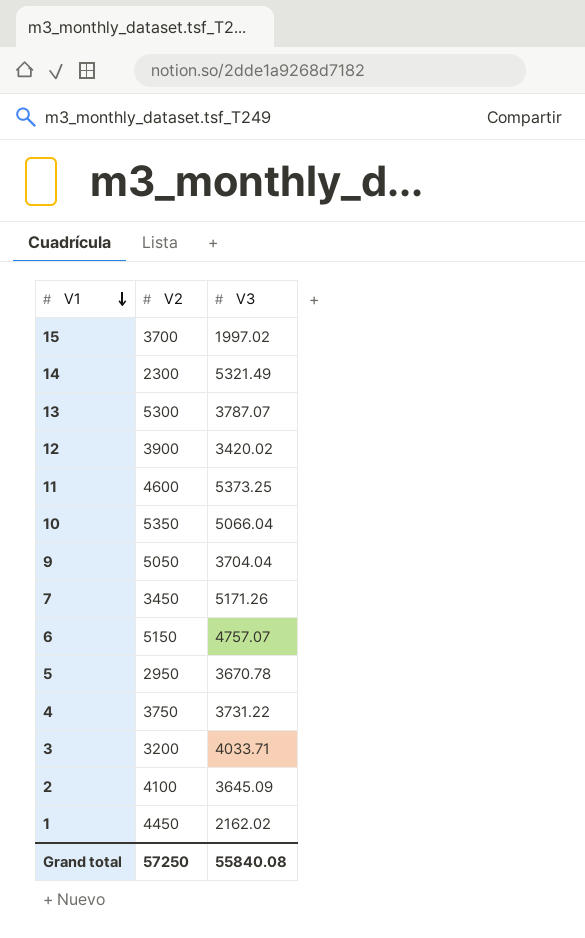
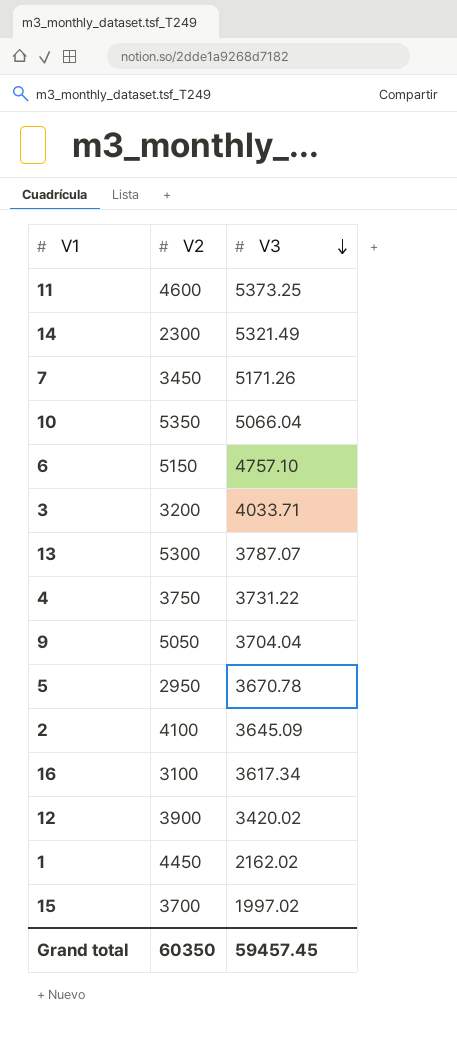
row order: V1 descending -> V3 descending
6 | V3: 4757.07 -> 4757.10
row 16: none -> 3100 | 3617.34
Grand total | V2: 57250 -> 60350
Grand total | V3: 55840.08 -> 59457.45

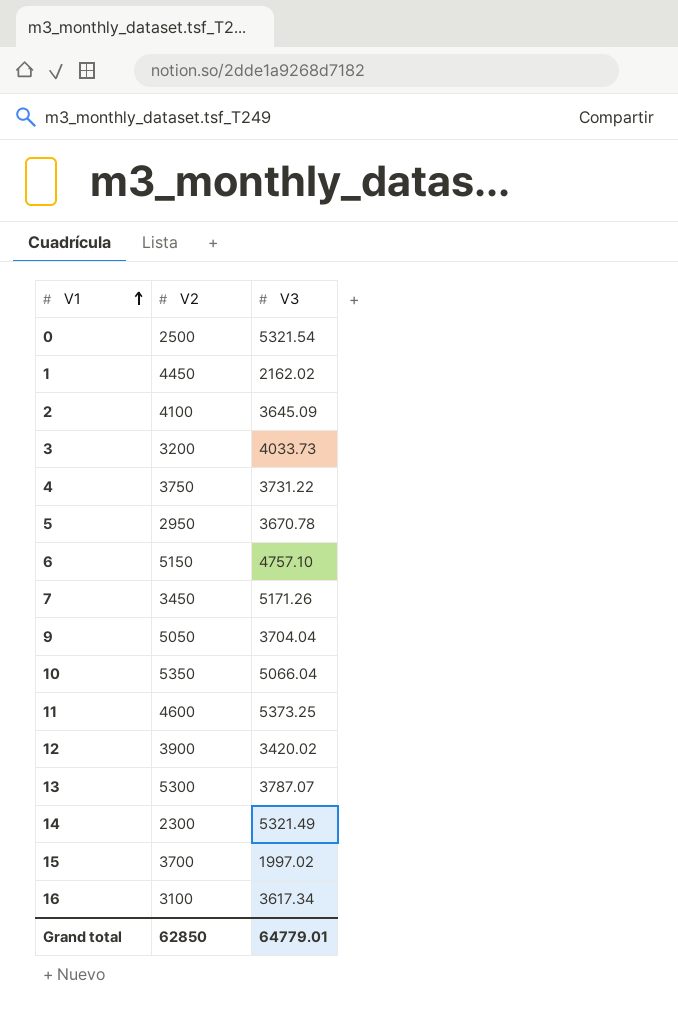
row order: V3 descending -> V1 ascending
row 0: none -> 2500 | 5321.54
3 | V3: 4033.71 -> 4033.73
Grand total | V2: 60350 -> 62850
Grand total | V3: 59457.45 -> 64779.01

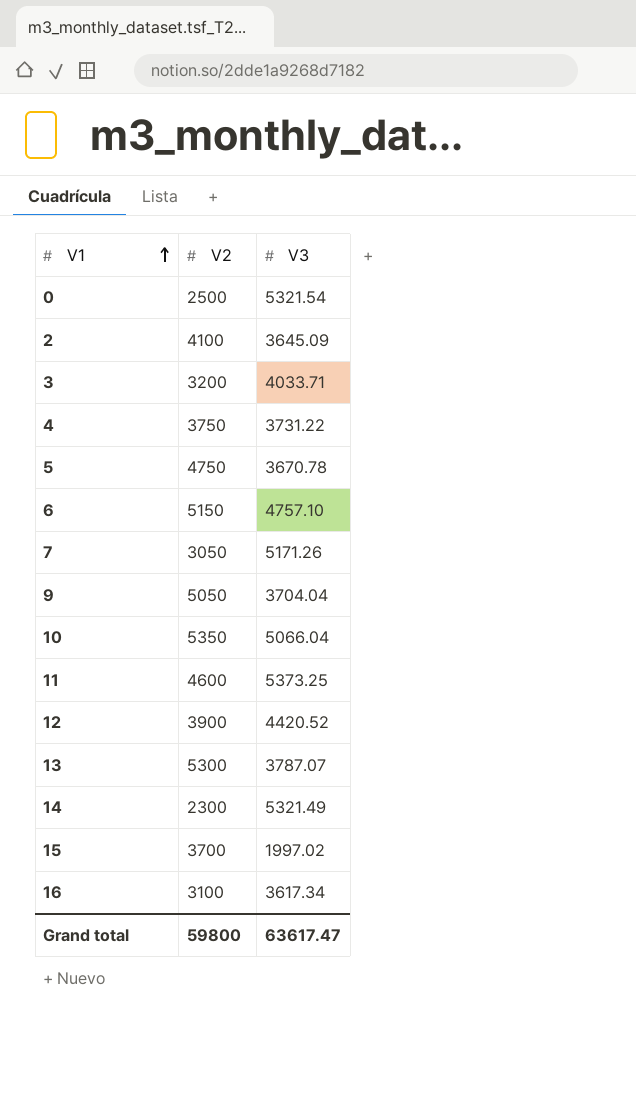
row 1: 4450 | 2162.02 -> none
3 | V3: 4033.73 -> 4033.71
5 | V2: 2950 -> 4750
7 | V2: 3450 -> 3050
12 | V3: 3420.02 -> 4420.52
Grand total | V2: 62850 -> 59800
Grand total | V3: 64779.01 -> 63617.47

